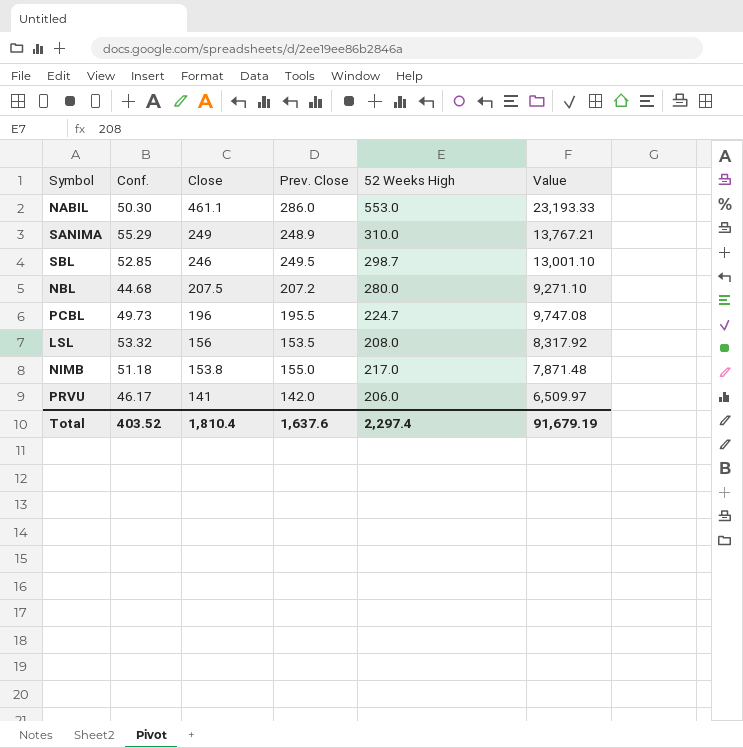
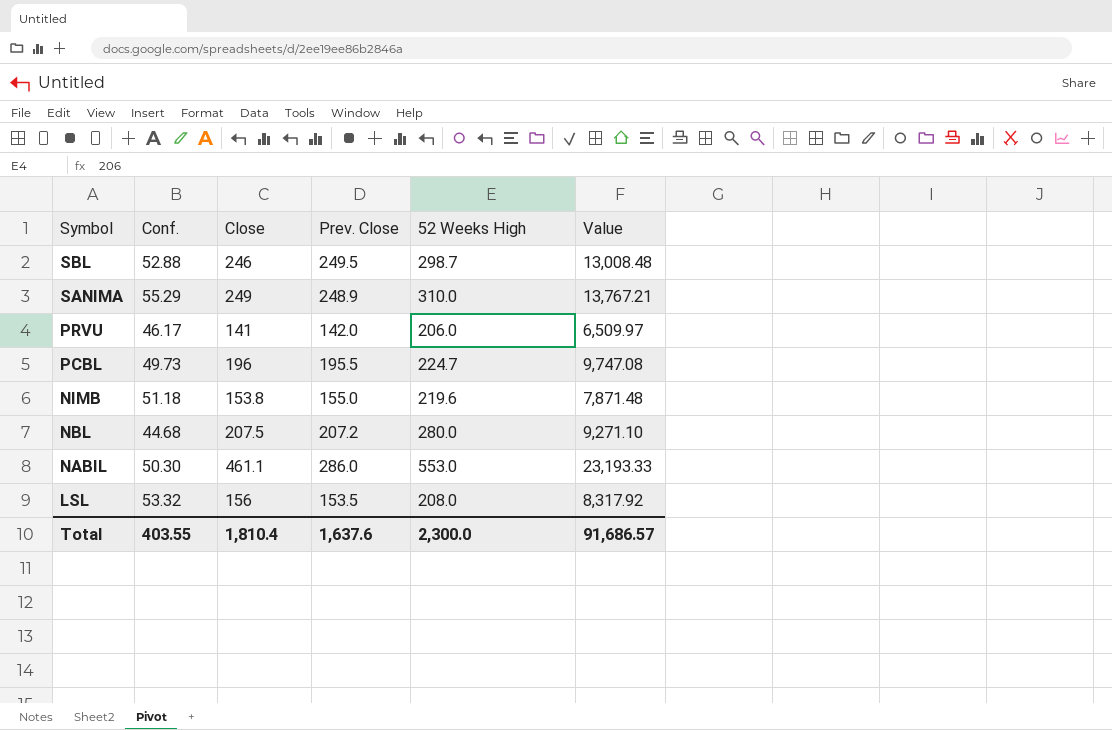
row order: Close descending -> Symbol descending
SBL | Conf.: 52.85 -> 52.88
SBL | Value: 13,001.10 -> 13,008.48
NIMB | 52 Weeks High: 217.0 -> 219.6
Total | Conf.: 403.52 -> 403.55
Total | 52 Weeks High: 2,297.4 -> 2,300.0
Total | Value: 91,679.19 -> 91,686.57

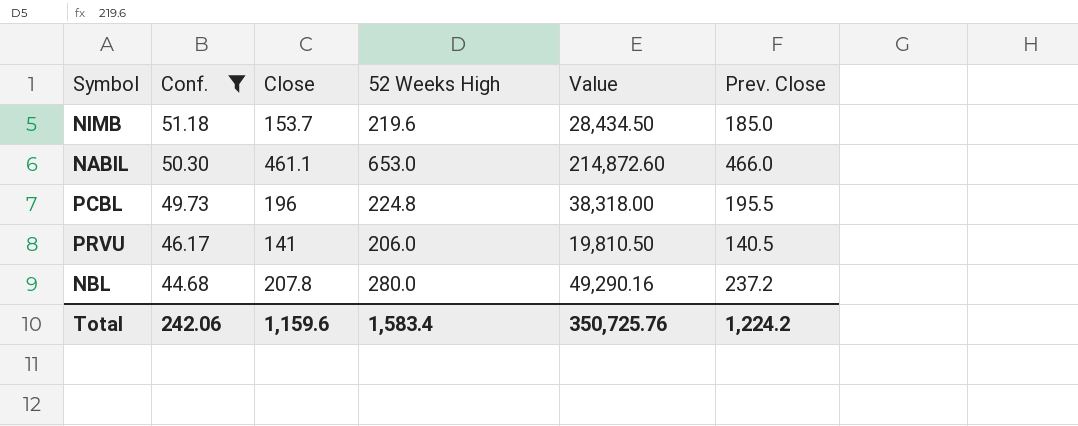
filter: none -> Conf. <= 51.18
row order: Symbol descending -> Conf. descending
column Value | formula: [Conf.] * [Close] -> [Close] * [Prev. Close]
column Prev. Close | position: 4 -> 6
NIMB | Close: 153.8 -> 153.7
NIMB | Prev. Close: 155.0 -> 185.0
NABIL | 52 Weeks High: 553.0 -> 653.0
NABIL | Prev. Close: 286.0 -> 466.0
PCBL | 52 Weeks High: 224.7 -> 224.8
PRVU | Prev. Close: 142.0 -> 140.5
NBL | Close: 207.5 -> 207.8
NBL | Prev. Close: 207.2 -> 237.2
Total | Conf.: 403.55 -> 242.06
Total | Close: 1,810.4 -> 1,159.6
Total | 52 Weeks High: 2,300.0 -> 1,583.4
Total | Value: 91,686.57 -> 350,725.76
Total | Prev. Close: 1,637.6 -> 1,224.2

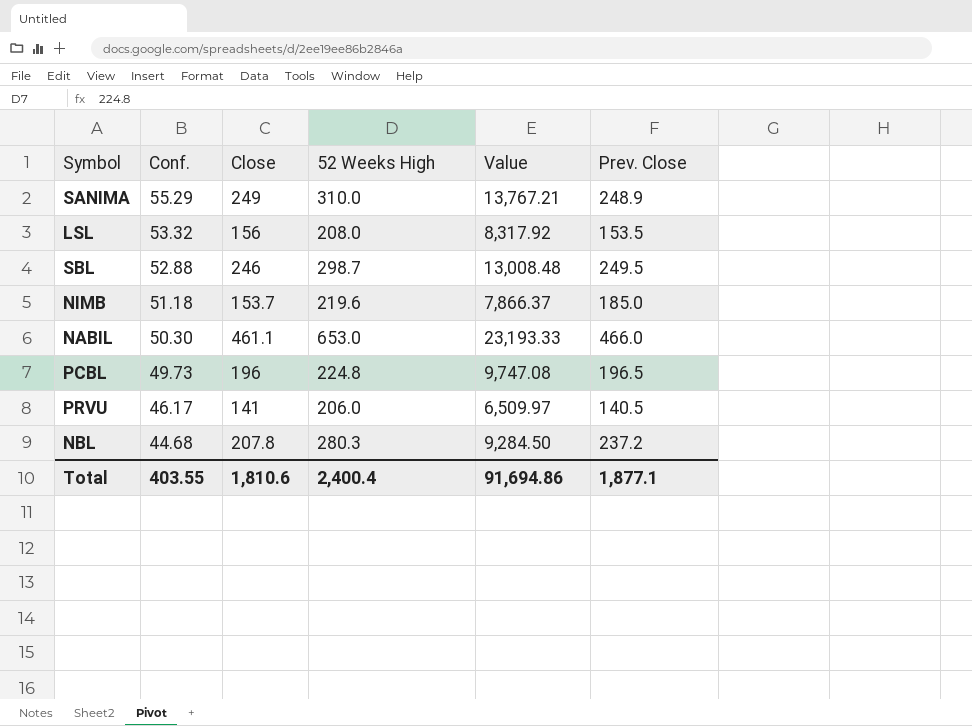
filter: Conf. <= 51.18 -> none
column Value | formula: [Close] * [Prev. Close] -> [Conf.] * [Close]
PCBL | Prev. Close: 195.5 -> 196.5
NBL | 52 Weeks High: 280.0 -> 280.3
Total | Conf.: 242.06 -> 403.55
Total | Close: 1,159.6 -> 1,810.6
Total | 52 Weeks High: 1,583.4 -> 2,400.4
Total | Value: 350,725.76 -> 91,694.86
Total | Prev. Close: 1,224.2 -> 1,877.1

